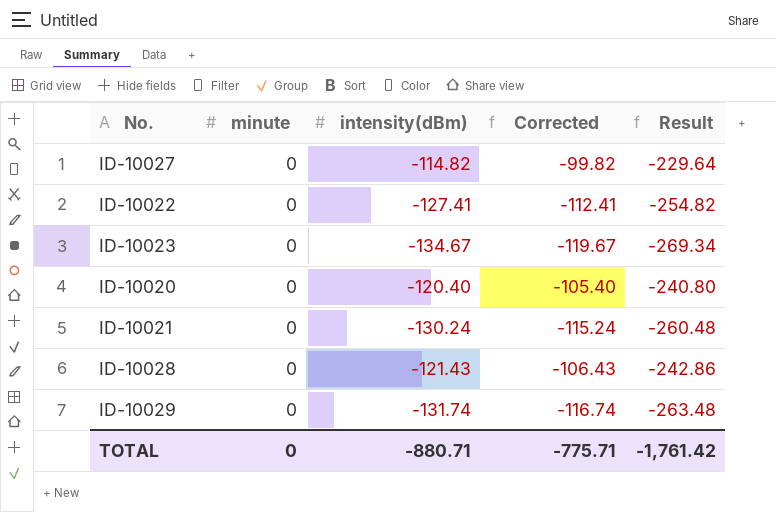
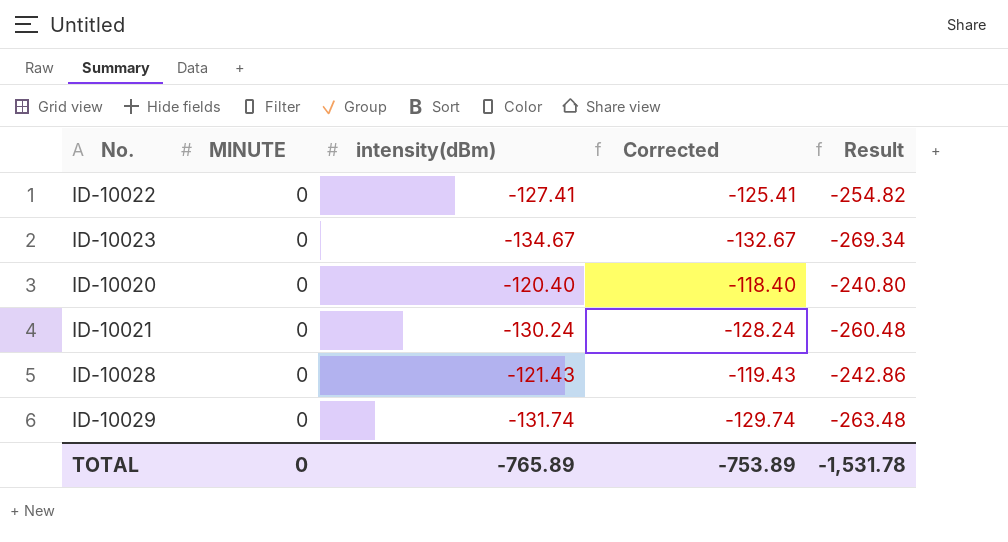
column name: minute -> MINUTE
column Corrected | formula: [intensity(dBm)] + 15 -> [intensity(dBm)] + 2
row ID-10027: 0 | -114.82 | -99.82 | -229.64 -> none
TOTAL | intensity(dBm): -880.71 -> -765.89
TOTAL | Corrected: -775.71 -> -753.89
TOTAL | Result: -1,761.42 -> -1,531.78

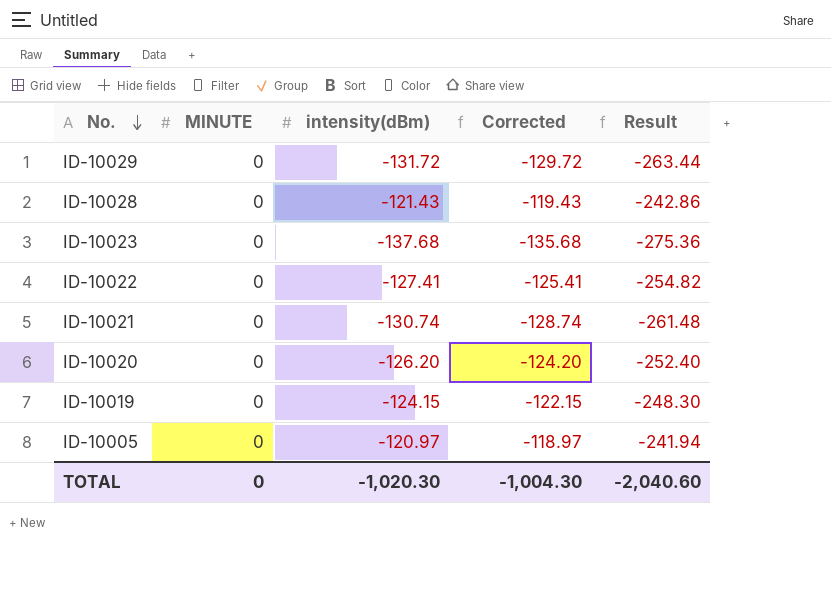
row order: none -> No. descending
ID-10029 | intensity(dBm): -131.74 -> -131.72
ID-10029 | Corrected: -129.74 -> -129.72
ID-10029 | Result: -263.48 -> -263.44
ID-10023 | intensity(dBm): -134.67 -> -137.68
ID-10023 | Corrected: -132.67 -> -135.68
ID-10023 | Result: -269.34 -> -275.36
ID-10021 | intensity(dBm): -130.24 -> -130.74
ID-10021 | Corrected: -128.24 -> -128.74
ID-10021 | Result: -260.48 -> -261.48
ID-10020 | intensity(dBm): -120.40 -> -126.20
ID-10020 | Corrected: -118.40 -> -124.20
ID-10020 | Result: -240.80 -> -252.40
row ID-10019: none -> 0 | -124.15 | -122.15 | -248.30
row ID-10005: none -> 0 | -120.97 | -118.97 | -241.94
TOTAL | intensity(dBm): -765.89 -> -1,020.30
TOTAL | Corrected: -753.89 -> -1,004.30
TOTAL | Result: -1,531.78 -> -2,040.60

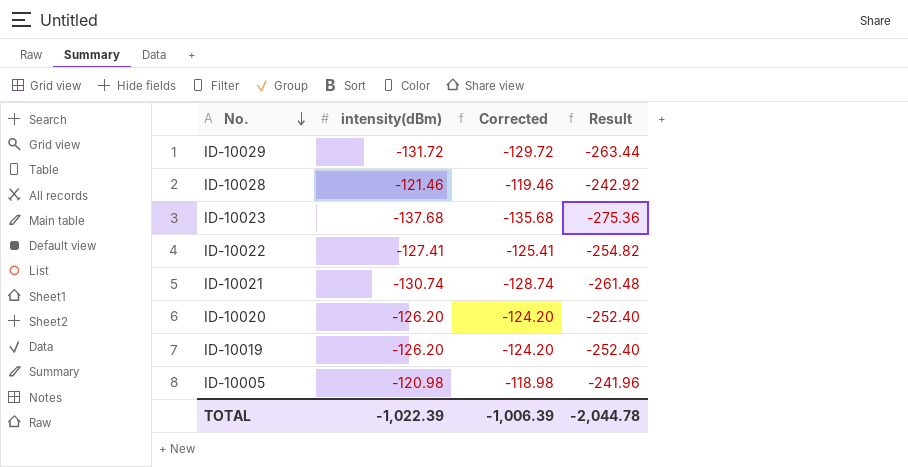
column MINUTE | position: 2 -> none
ID-10028 | intensity(dBm): -121.43 -> -121.46
ID-10028 | Corrected: -119.43 -> -119.46
ID-10028 | Result: -242.86 -> -242.92
ID-10019 | intensity(dBm): -124.15 -> -126.20
ID-10019 | Corrected: -122.15 -> -124.20
ID-10019 | Result: -248.30 -> -252.40
ID-10005 | intensity(dBm): -120.97 -> -120.98
ID-10005 | Corrected: -118.97 -> -118.98
ID-10005 | Result: -241.94 -> -241.96
TOTAL | intensity(dBm): -1,020.30 -> -1,022.39
TOTAL | Corrected: -1,004.30 -> -1,006.39
TOTAL | Result: -2,040.60 -> -2,044.78

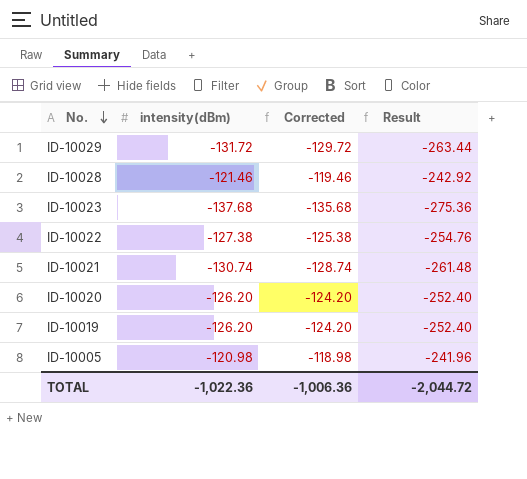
ID-10022 | intensity(dBm): -127.41 -> -127.38
ID-10022 | Corrected: -125.41 -> -125.38
ID-10022 | Result: -254.82 -> -254.76
TOTAL | intensity(dBm): -1,022.39 -> -1,022.36
TOTAL | Corrected: -1,006.39 -> -1,006.36
TOTAL | Result: -2,044.78 -> -2,044.72

